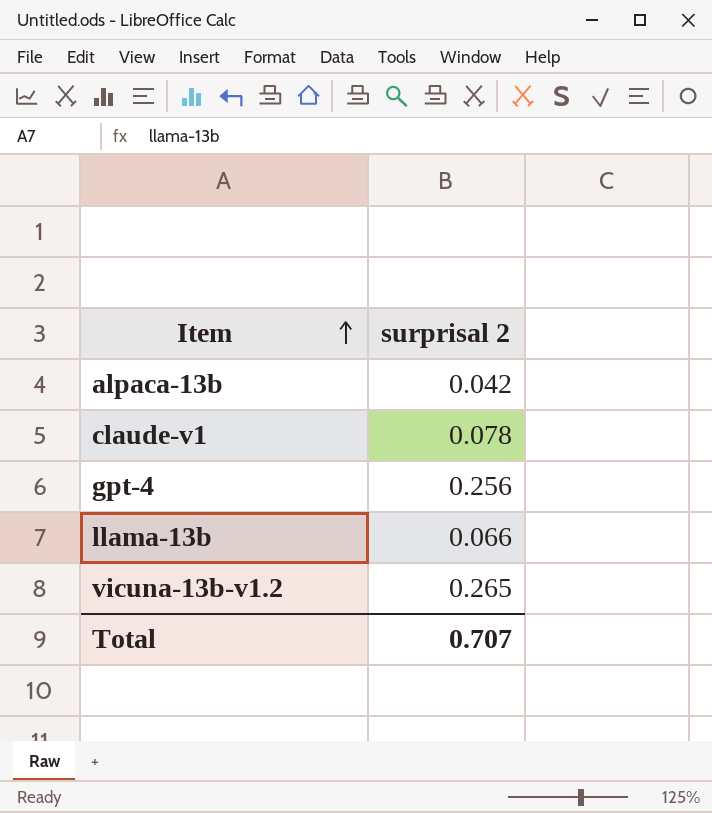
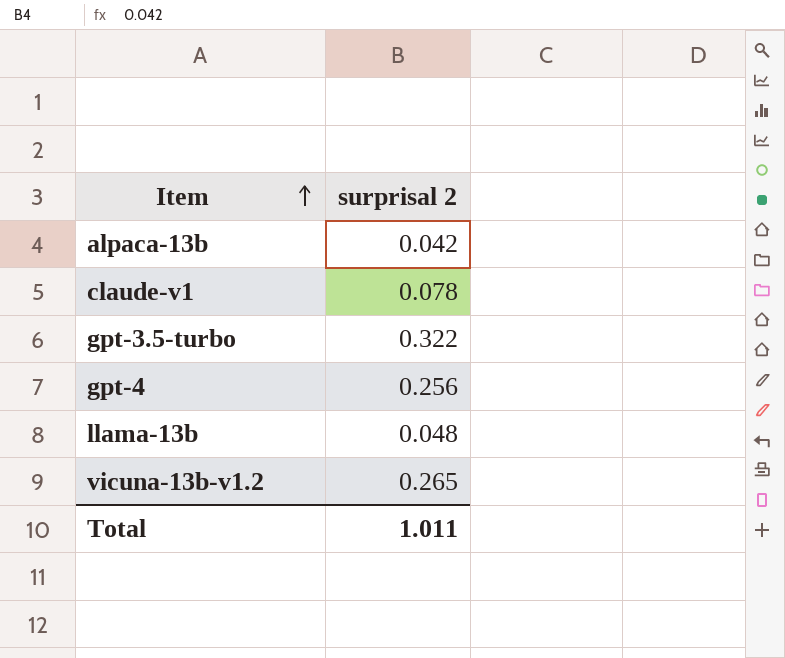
row gpt-3.5-turbo: none -> 0.322
llama-13b | surprisal 2: 0.066 -> 0.048
Total | surprisal 2: 0.707 -> 1.011

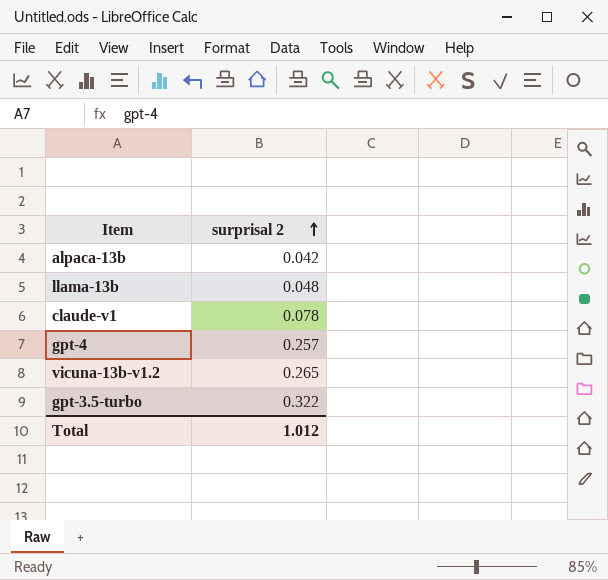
row order: Item ascending -> surprisal 2 ascending
gpt-4 | surprisal 2: 0.256 -> 0.257
Total | surprisal 2: 1.011 -> 1.012

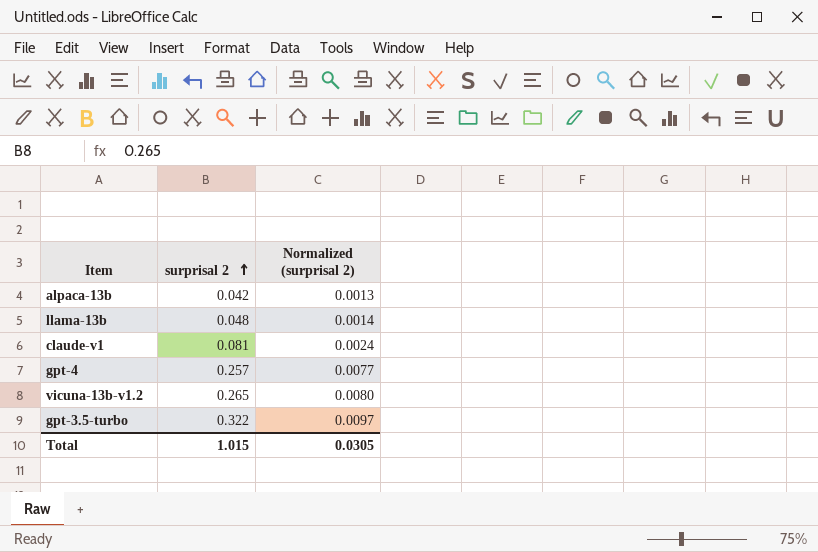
column Normalized (surprisal 2) | formula: none -> [surprisal 2] * 0.03
claude-v1 | surprisal 2: 0.078 -> 0.081
Total | surprisal 2: 1.012 -> 1.015

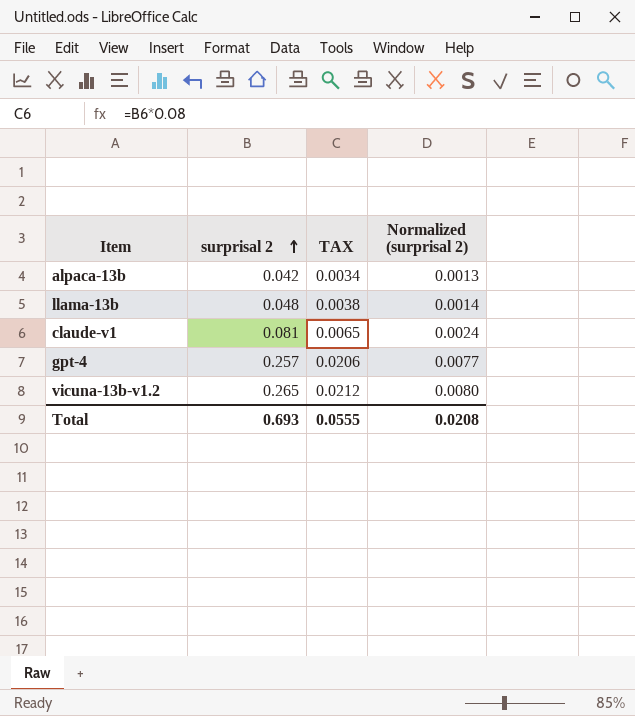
column TAX | formula: none -> [surprisal 2] * 0.08
row gpt-3.5-turbo: 0.322 | 0.0097 -> none
Total | surprisal 2: 1.015 -> 0.693
Total | Normalized (surprisal 2): 0.0305 -> 0.0208

